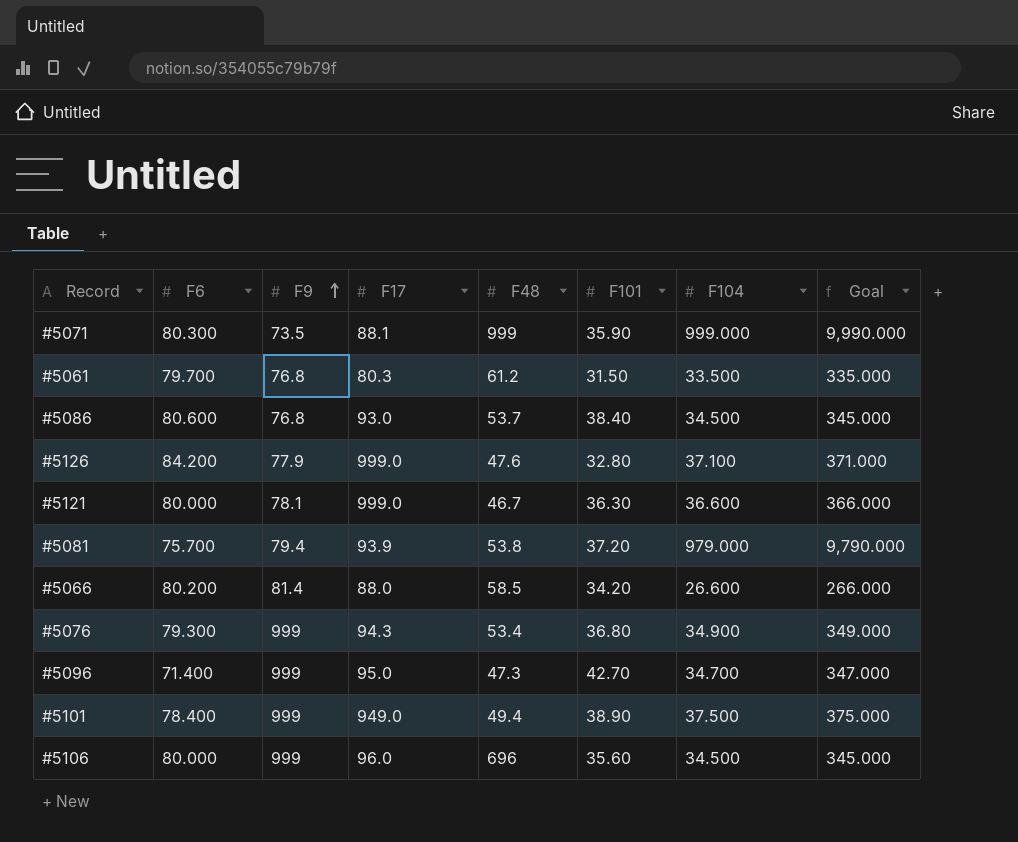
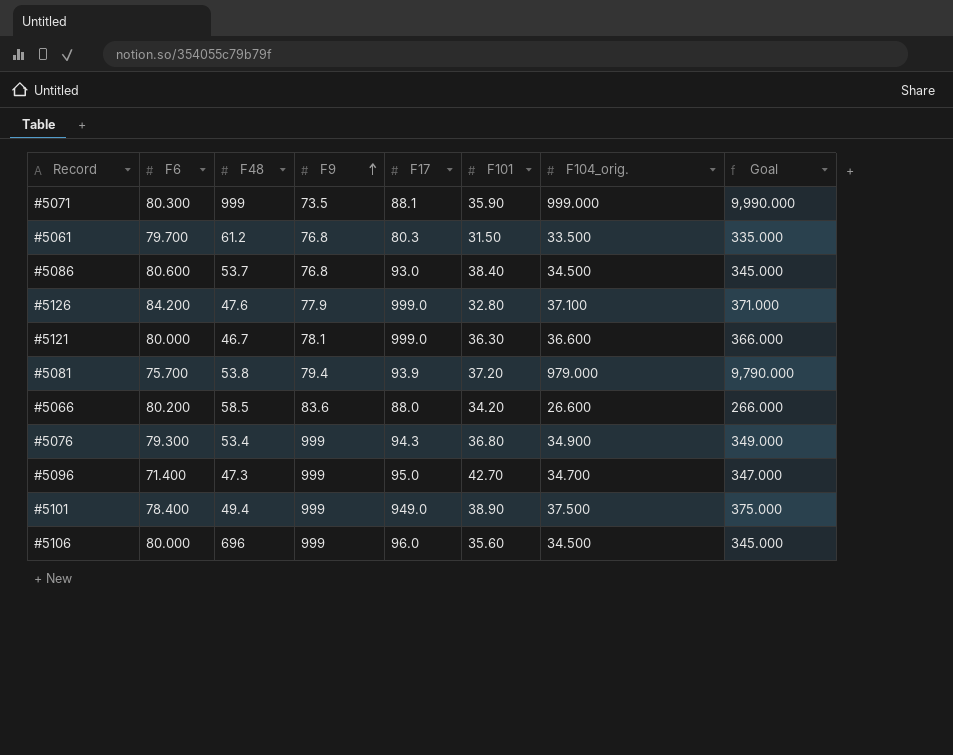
column F48 | position: 5 -> 3
column name: F104 -> F104_orig.
#5066 | F9: 81.4 -> 83.6

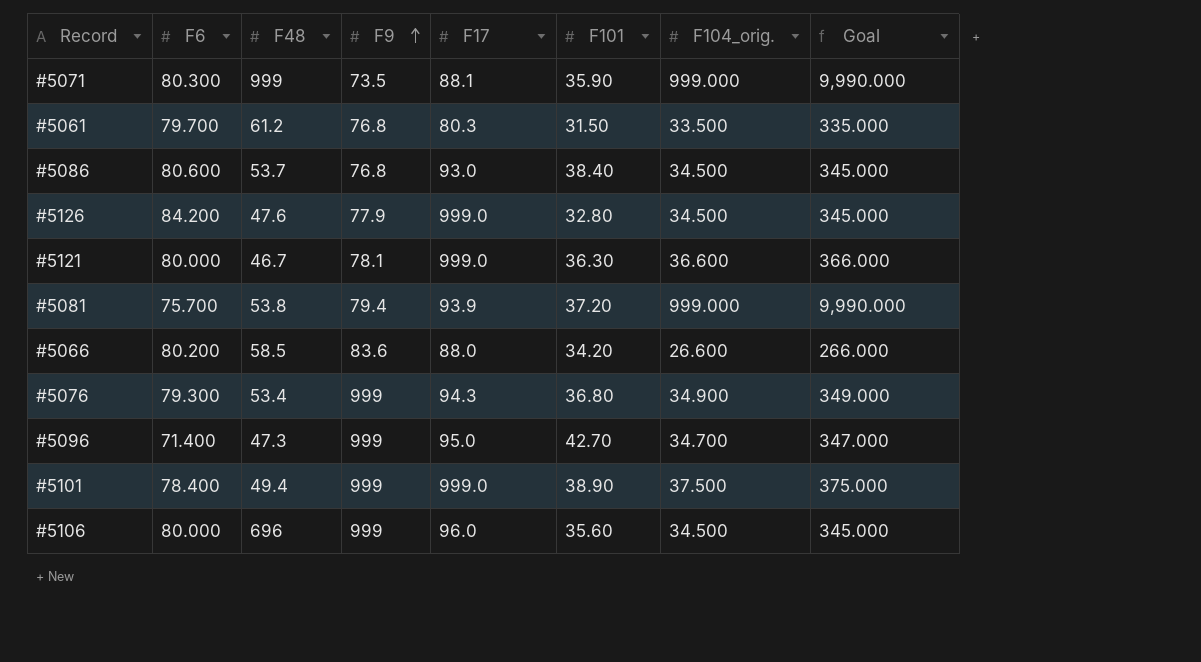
#5126 | F104_orig.: 37.100 -> 34.500
#5126 | Goal: 371.000 -> 345.000
#5081 | F104_orig.: 979.000 -> 999.000
#5081 | Goal: 9,790.000 -> 9,990.000
#5101 | F17: 949.0 -> 999.0

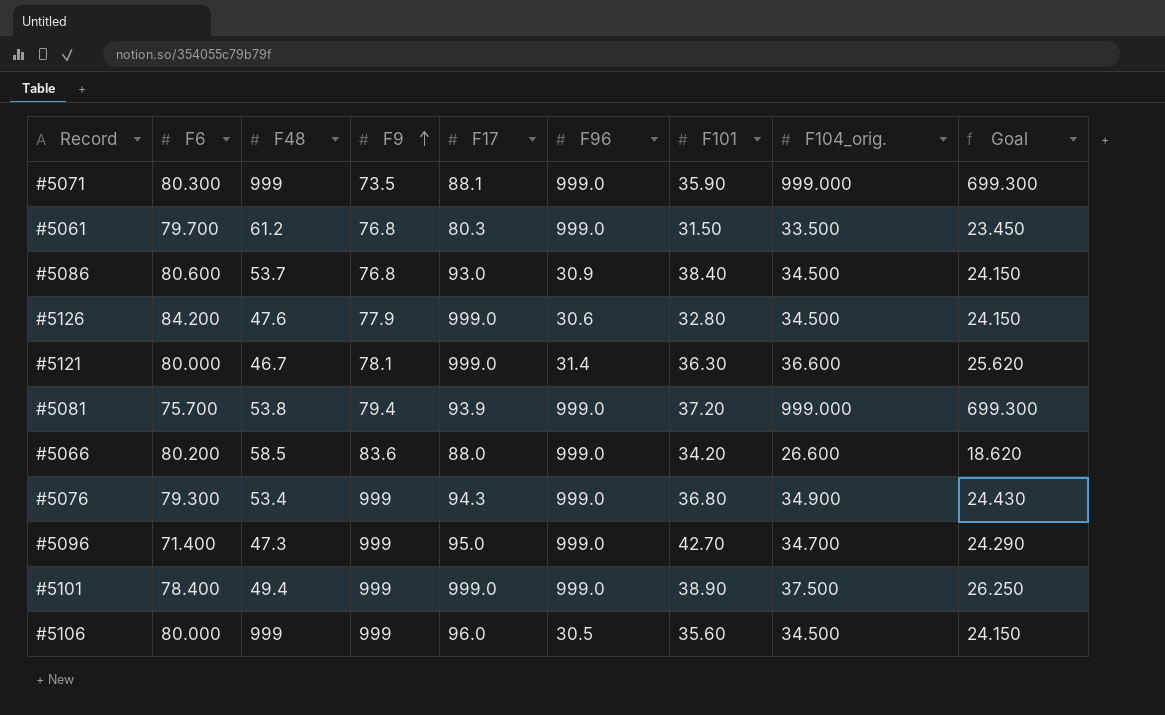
column F96 | position: none -> 6
column Goal | formula: [F104_orig.] * 10 -> [F104_orig.] * 0.7
#5106 | F48: 696 -> 999

